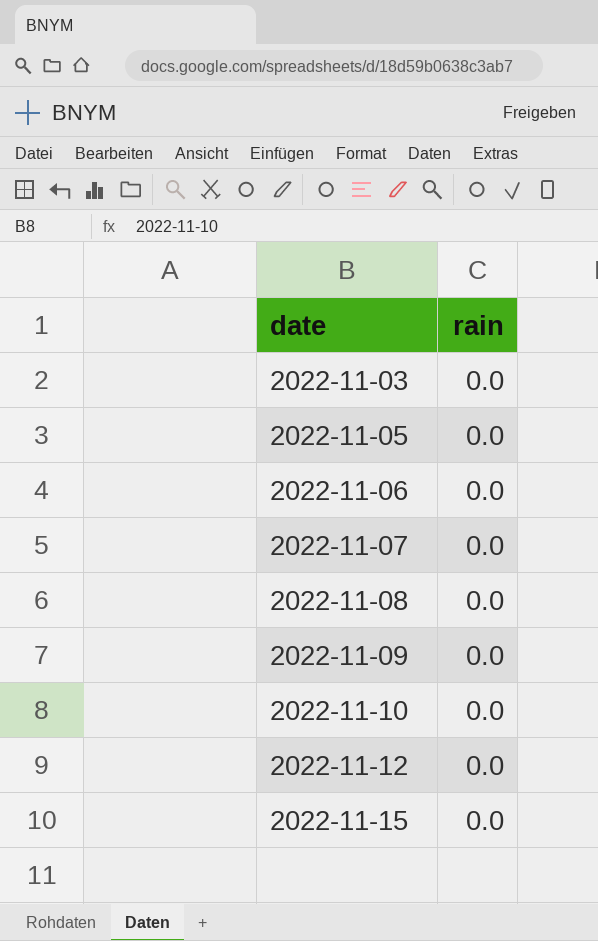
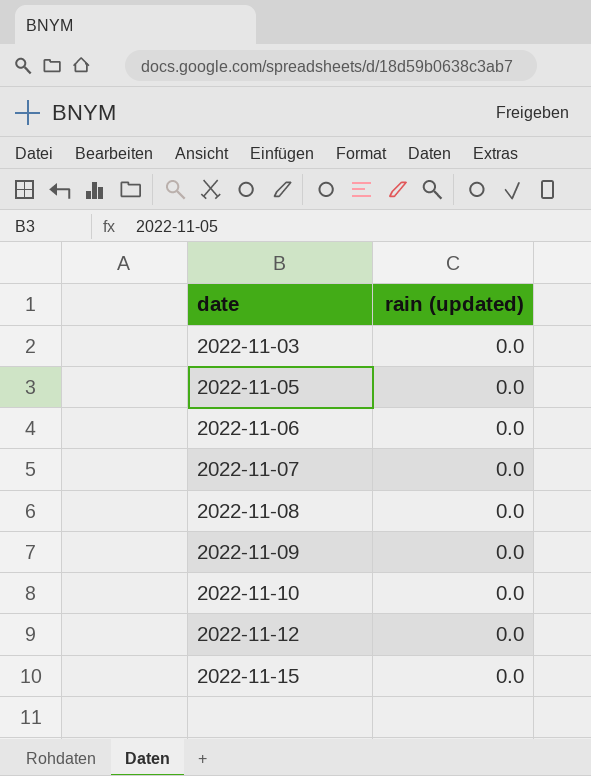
column name: rain -> rain (updated)

